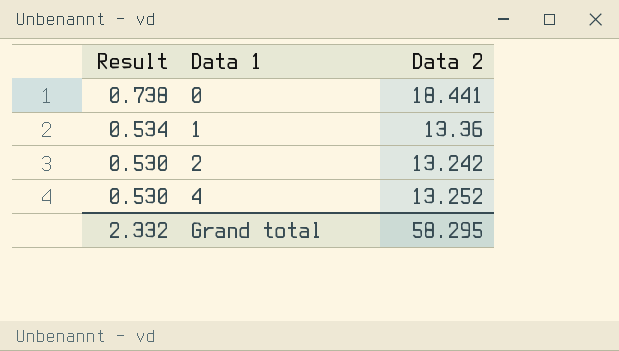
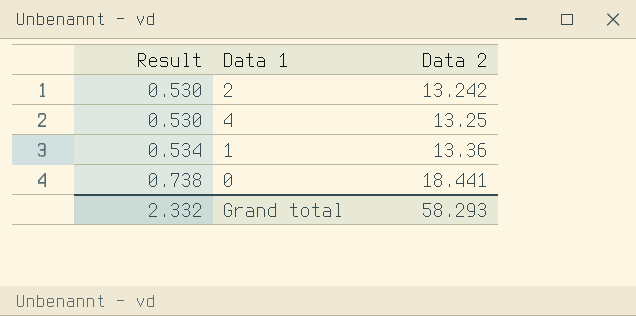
row order: Result descending -> Result ascending
4 | Data 2: 13.252 -> 13.25
Grand total | Data 2: 58.295 -> 58.293

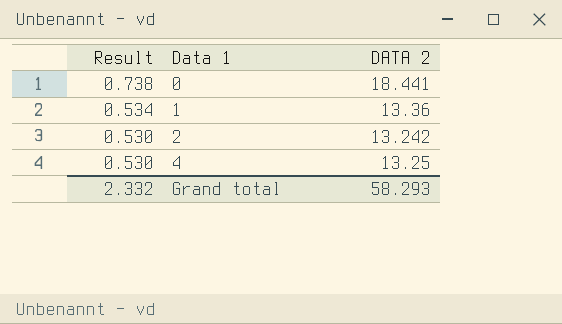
row order: Result ascending -> Result descending
column name: Data 2 -> DATA 2

